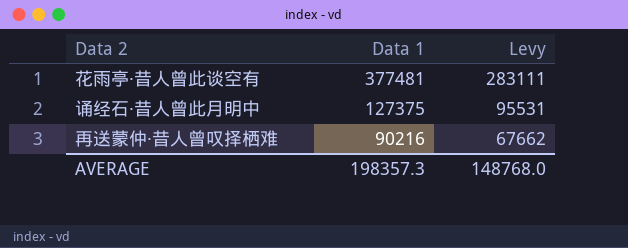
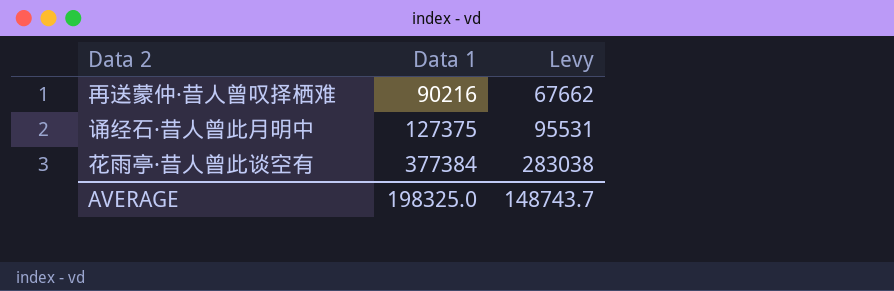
row order: Data 1 descending -> Data 1 ascending
花雨亭·昔人曾此谈空有 | Data 1: 377481 -> 377384
花雨亭·昔人曾此谈空有 | Levy: 283111 -> 283038
AVERAGE | Data 1: 198357.3 -> 198325.0
AVERAGE | Levy: 148768.0 -> 148743.7

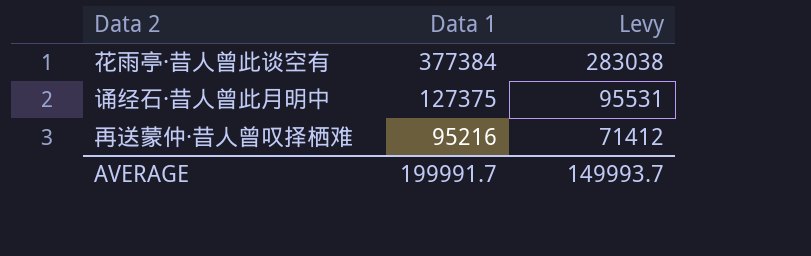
row order: Data 1 ascending -> Data 1 descending
再送蒙仲·昔人曾叹择栖难 | Data 1: 90216 -> 95216
再送蒙仲·昔人曾叹择栖难 | Levy: 67662 -> 71412
AVERAGE | Data 1: 198325.0 -> 199991.7
AVERAGE | Levy: 148743.7 -> 149993.7

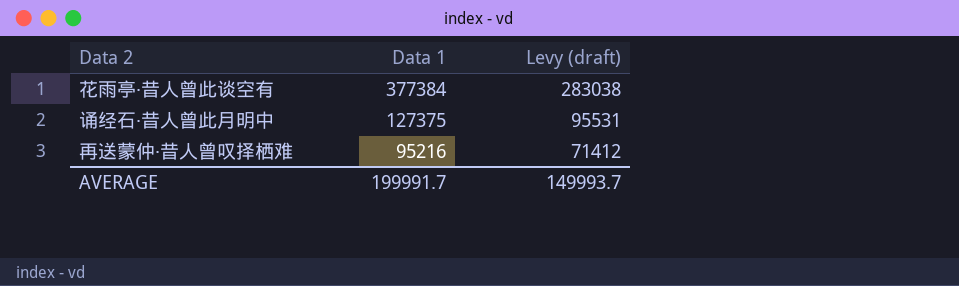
column name: Levy -> Levy (draft)

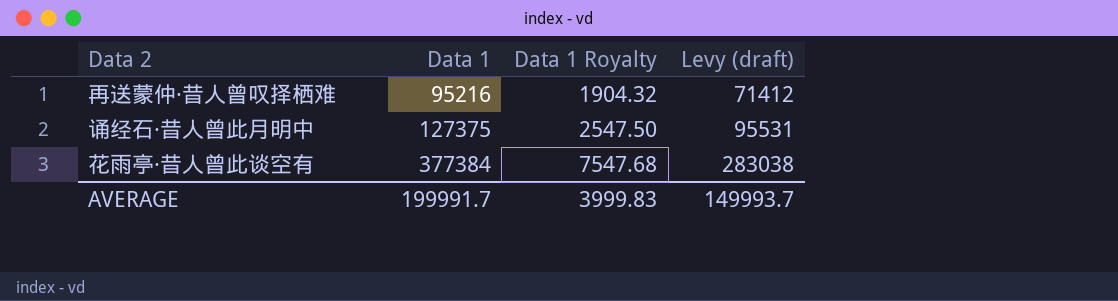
row order: Data 1 descending -> Data 1 ascending
column Data 1 Royalty | formula: none -> [Data 1] * 0.02

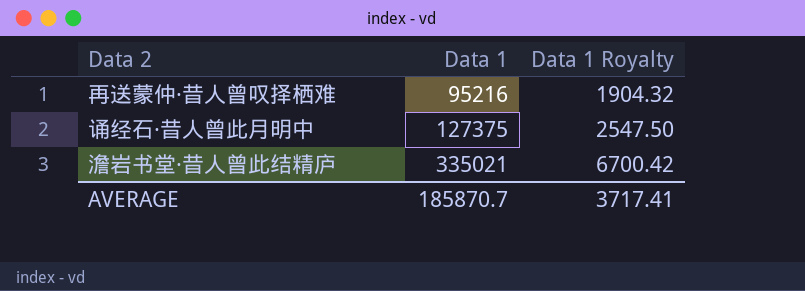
column Levy (draft) | formula: [Data 1] * 0.75 -> none
row 花雨亭·昔人曾此谈空有: 377384 | 7547.68 | 283038 -> none
row 澹岩书堂·昔人曾此结精庐: none -> 335021 | 6700.42
AVERAGE | Data 1: 199991.7 -> 185870.7
AVERAGE | Data 1 Royalty: 3999.83 -> 3717.41

